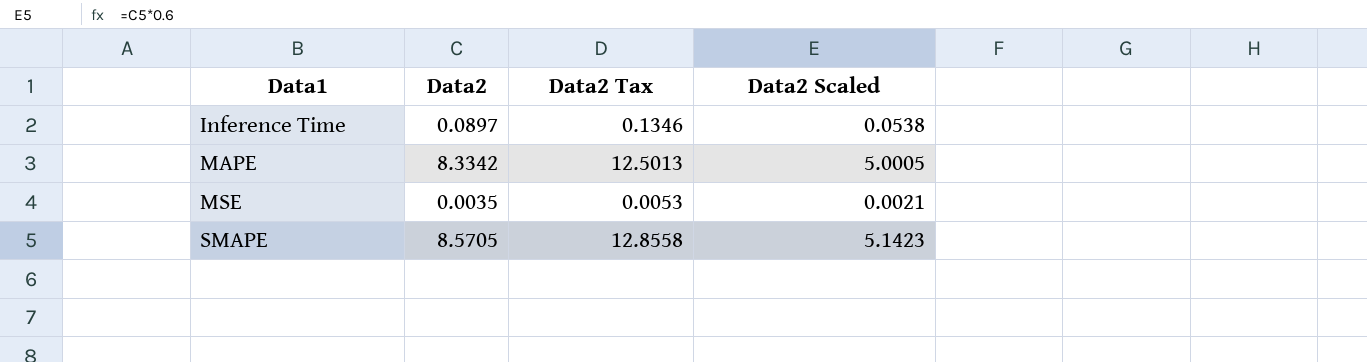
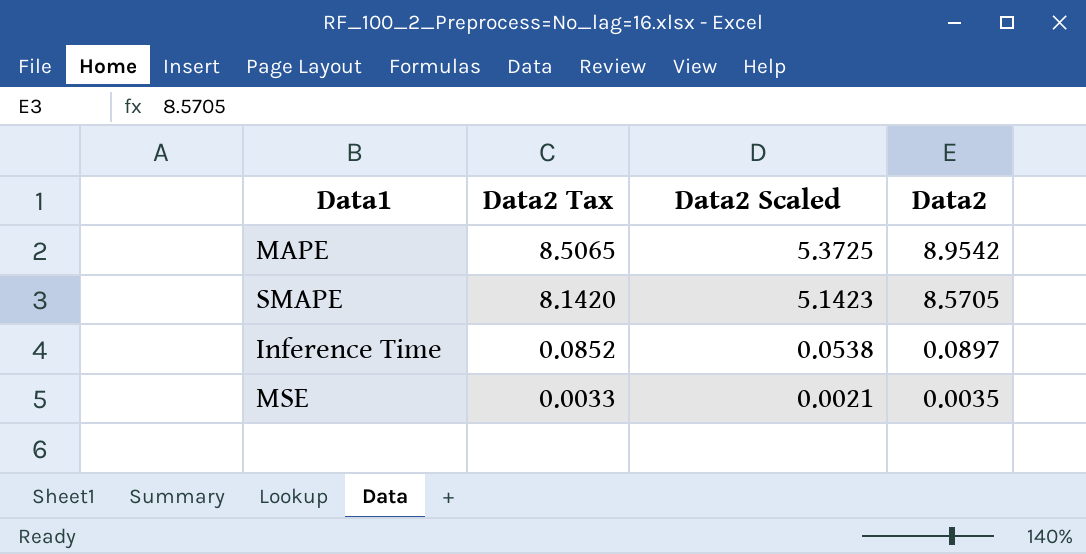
row order: Data1 ascending -> Data2 Tax descending
column Data2 Tax | formula: [Data2] * 1.5 -> [Data2] * 0.95
column Data2 | position: 2 -> 4
MAPE | Data2 Scaled: 5.0005 -> 5.3725
MAPE | Data2: 8.3342 -> 8.9542

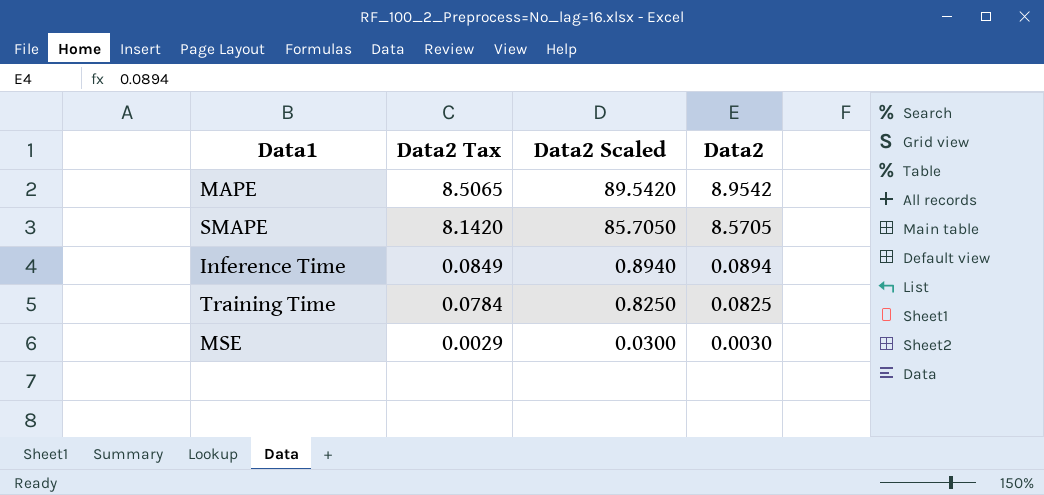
column Data2 Scaled | formula: [Data2] * 0.6 -> [Data2] * 10
Inference Time | Data2 Tax: 0.0852 -> 0.0849
Inference Time | Data2: 0.0897 -> 0.0894
row Training Time: none -> 0.0784 | 0.8250 | 0.0825
MSE | Data2 Tax: 0.0033 -> 0.0029
MSE | Data2: 0.0035 -> 0.0030

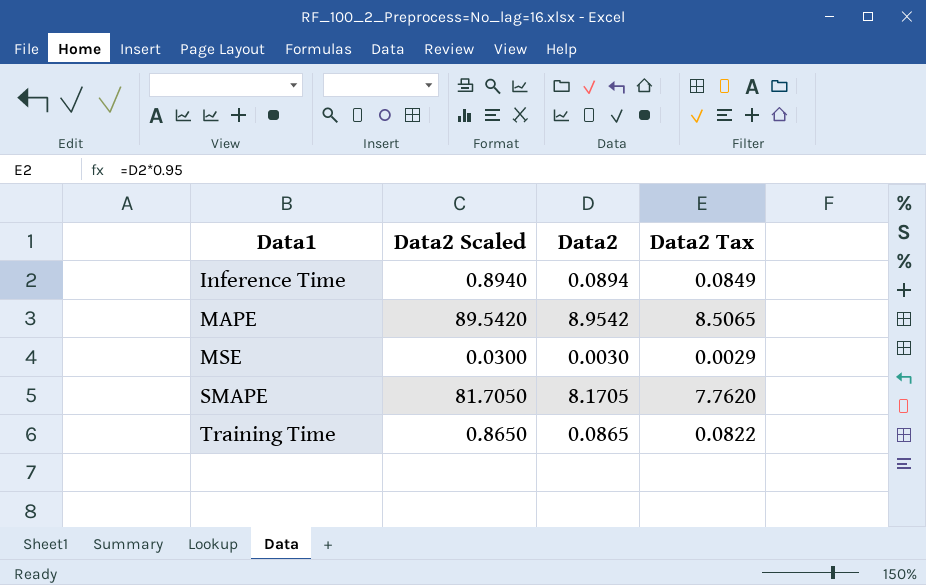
row order: Data2 Tax descending -> Data1 ascending
column Data2 Tax | position: 2 -> 4
SMAPE | Data2 Scaled: 85.7050 -> 81.7050
SMAPE | Data2: 8.5705 -> 8.1705
SMAPE | Data2 Tax: 8.1420 -> 7.7620
Training Time | Data2 Scaled: 0.8250 -> 0.8650
Training Time | Data2: 0.0825 -> 0.0865
Training Time | Data2 Tax: 0.0784 -> 0.0822

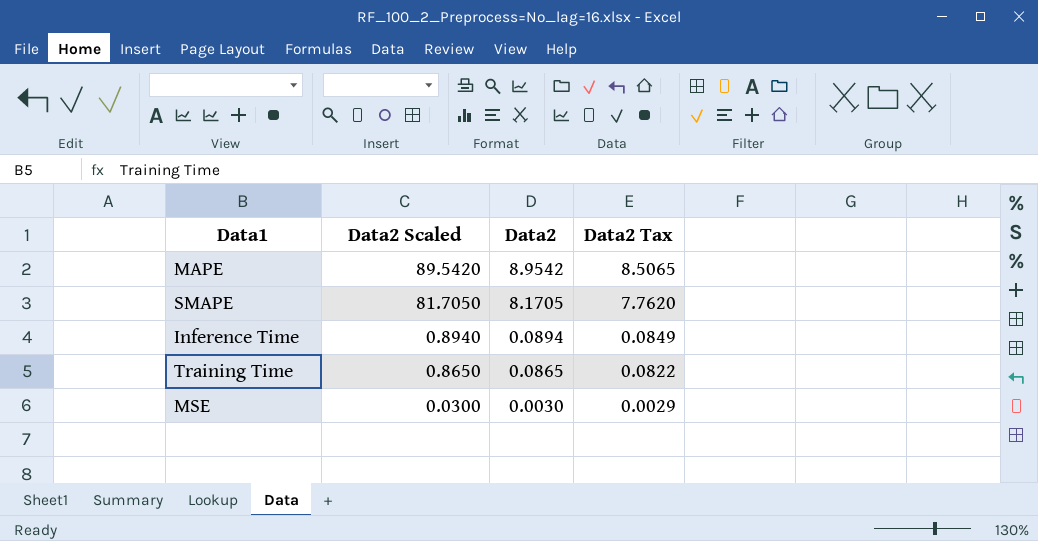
row order: Data1 ascending -> Data2 Scaled descending

